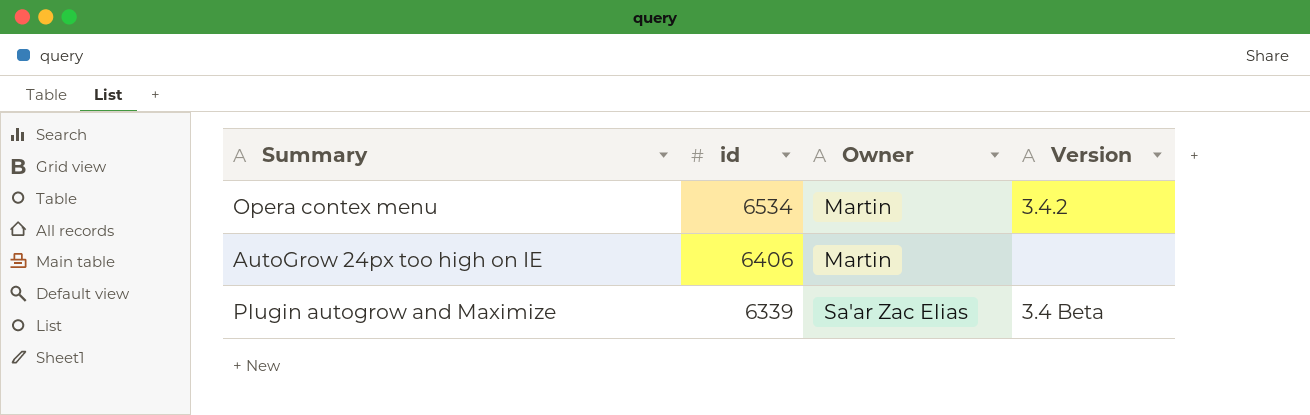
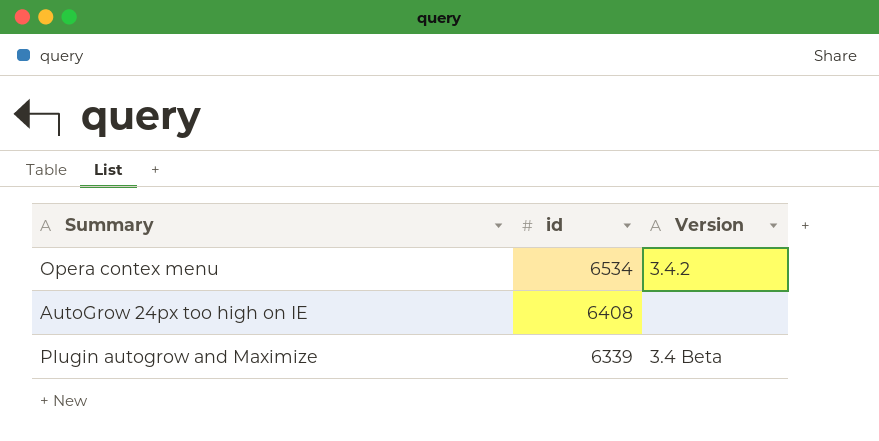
column Owner | position: 3 -> none
AutoGrow 24px too high on IE | id: 6406 -> 6408

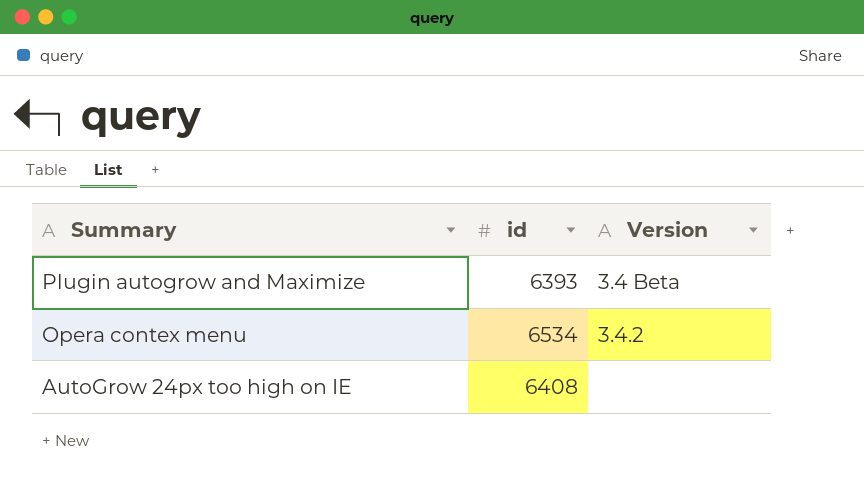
row order: id descending -> Summary descending
Plugin autogrow and Maximize | id: 6339 -> 6393

